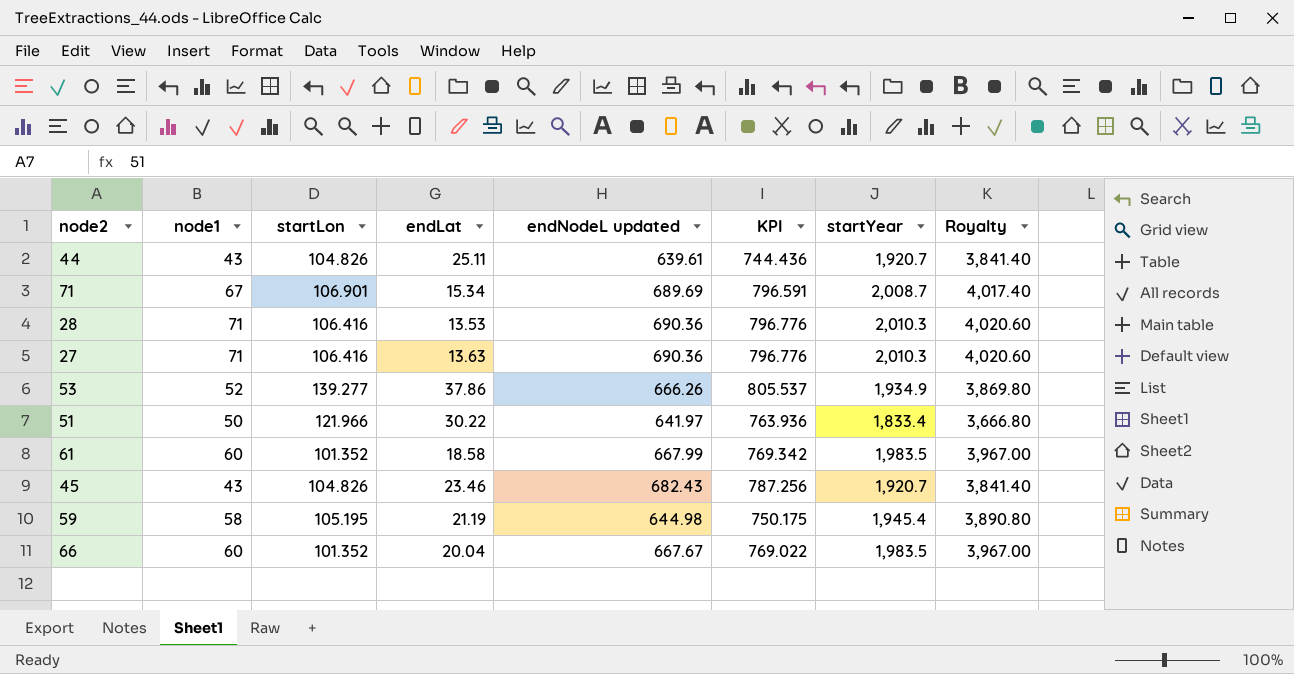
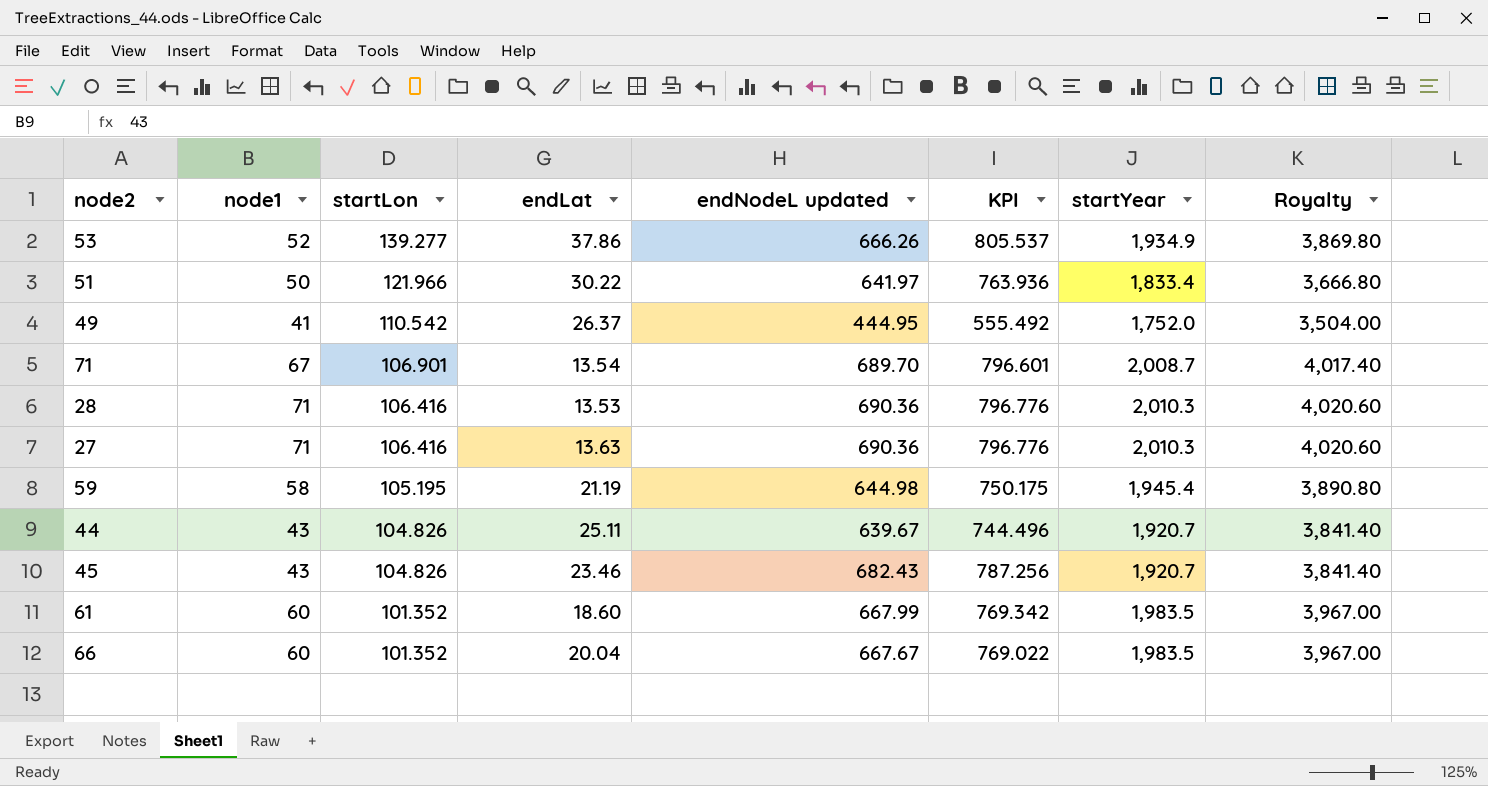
row order: none -> startLon descending
row 49: none -> 41 | 110.542 | 26.37 | 444.95 | 555.492 | 1,752.0 | 3,504.00
71 | endLat: 15.34 -> 13.54
71 | endNodeL updated: 689.69 -> 689.70
71 | KPI: 796.591 -> 796.601
44 | endNodeL updated: 639.61 -> 639.67
44 | KPI: 744.436 -> 744.496
61 | endLat: 18.58 -> 18.60

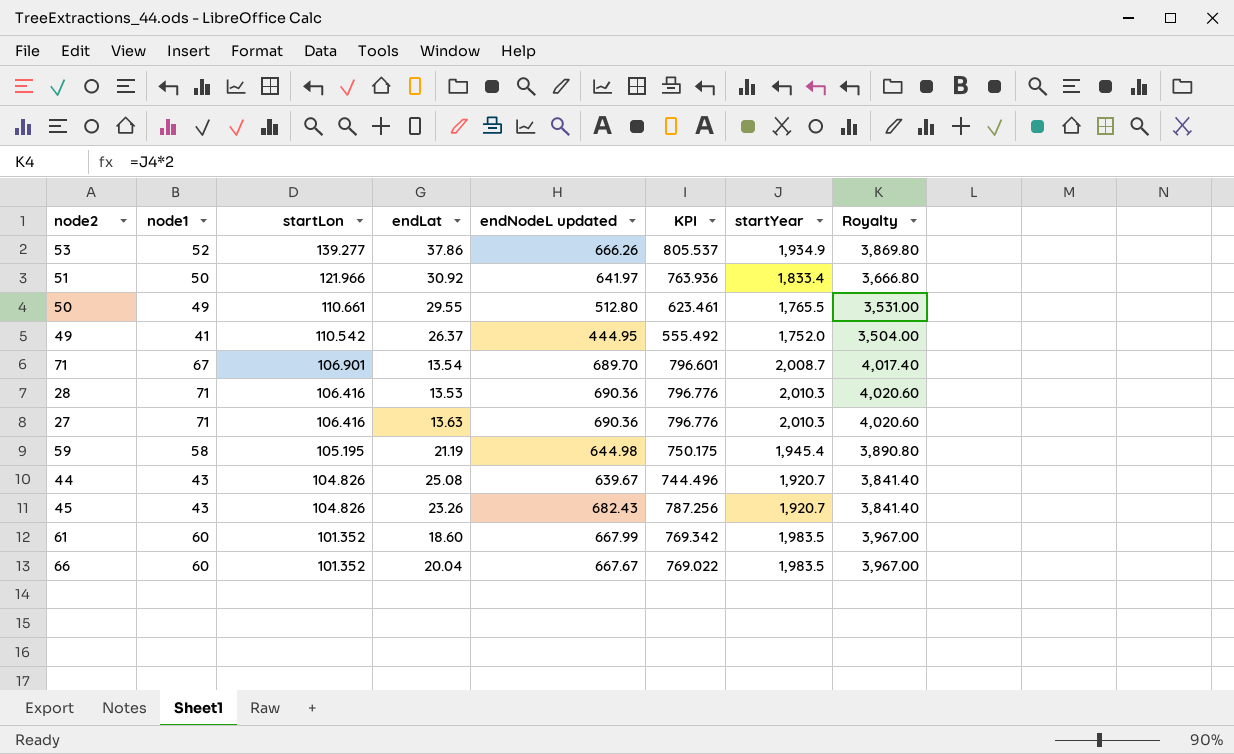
51 | endLat: 30.22 -> 30.92
row 50: none -> 49 | 110.661 | 29.55 | 512.80 | 623.461 | 1,765.5 | 3,531.00
44 | endLat: 25.11 -> 25.08
45 | endLat: 23.46 -> 23.26

